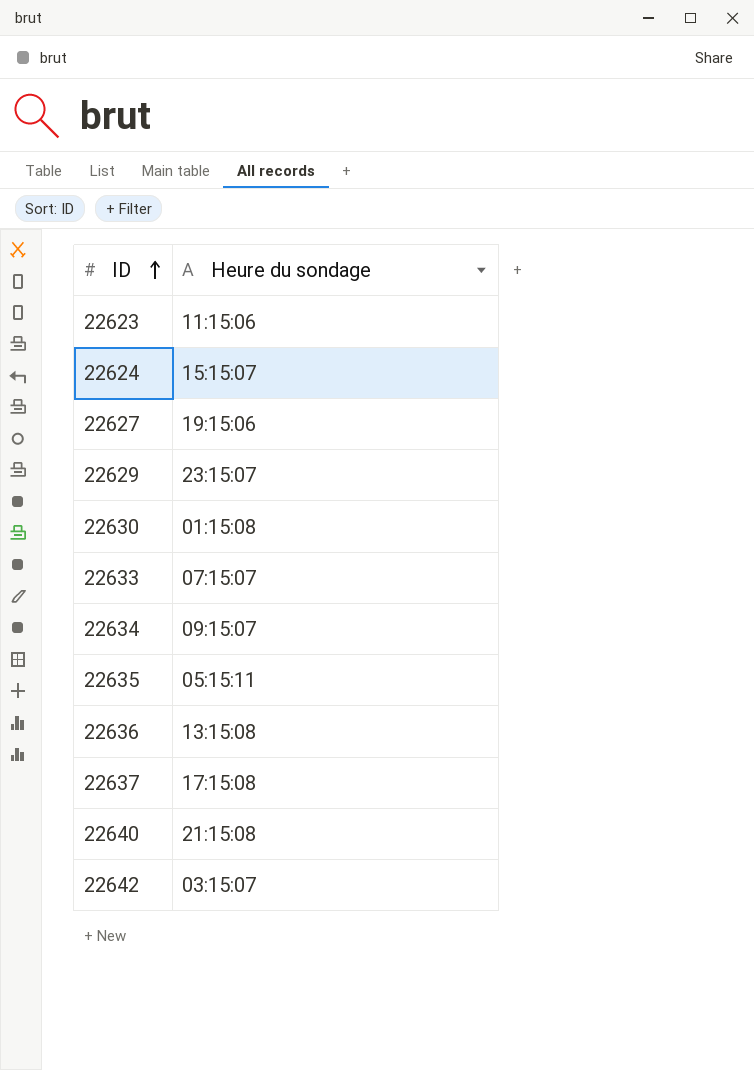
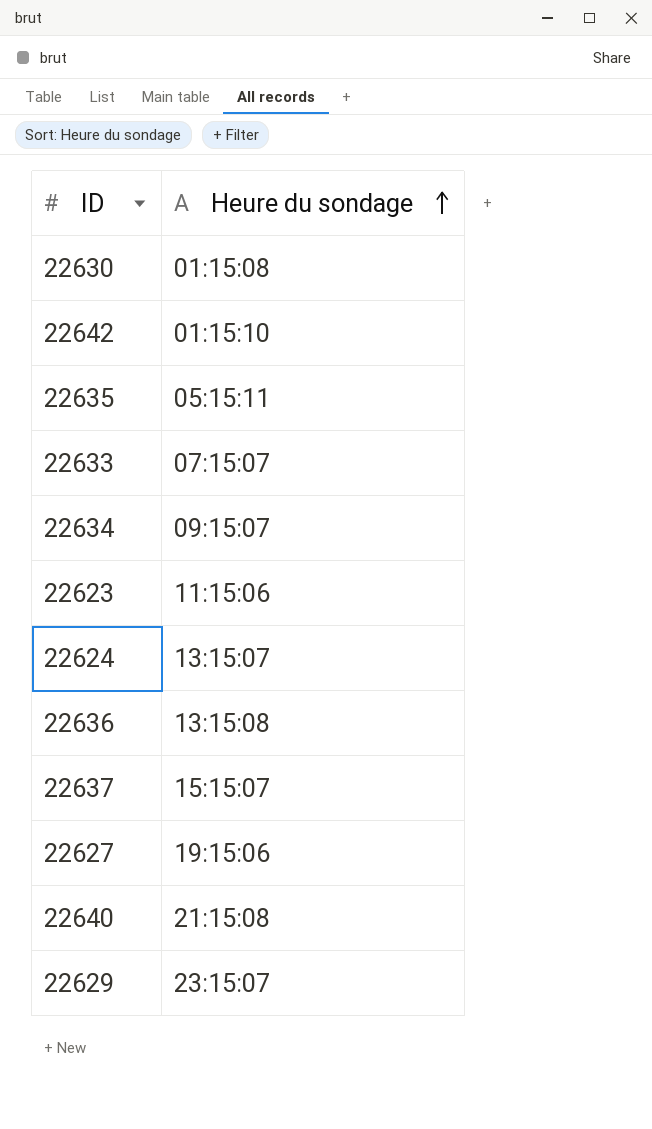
row order: ID ascending -> Heure du sondage ascending
22642 | Heure du sondage: 03:15:07 -> 01:15:10
22624 | Heure du sondage: 15:15:07 -> 13:15:07
22637 | Heure du sondage: 17:15:08 -> 15:15:07

